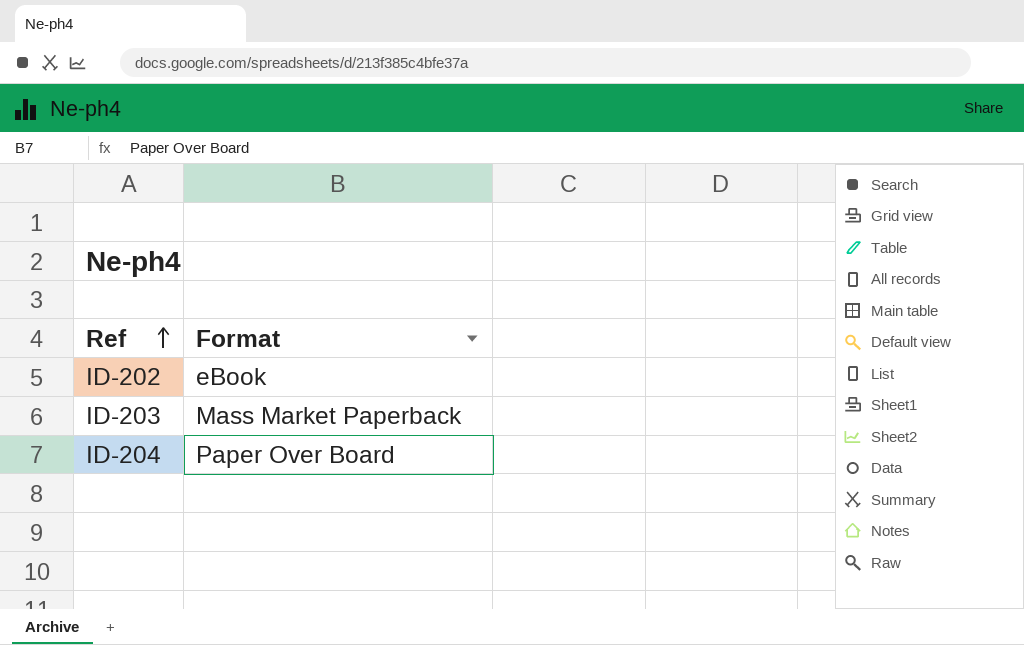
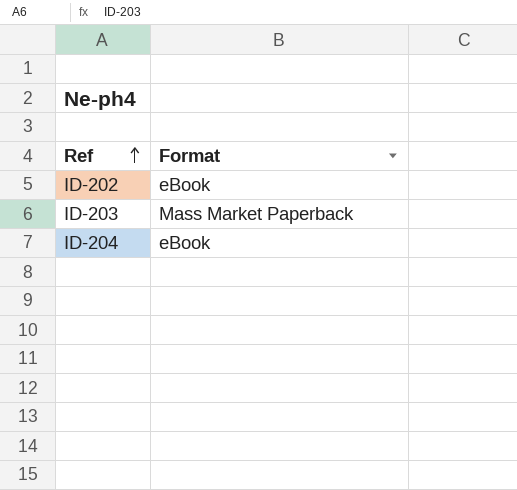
ID-204 | Format: Paper Over Board -> eBook

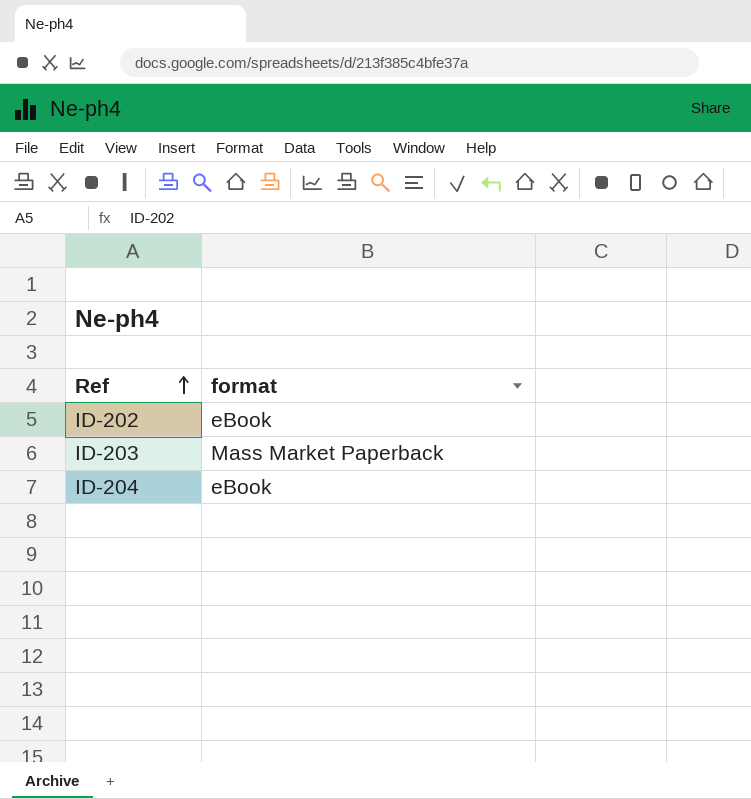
column name: Format -> format

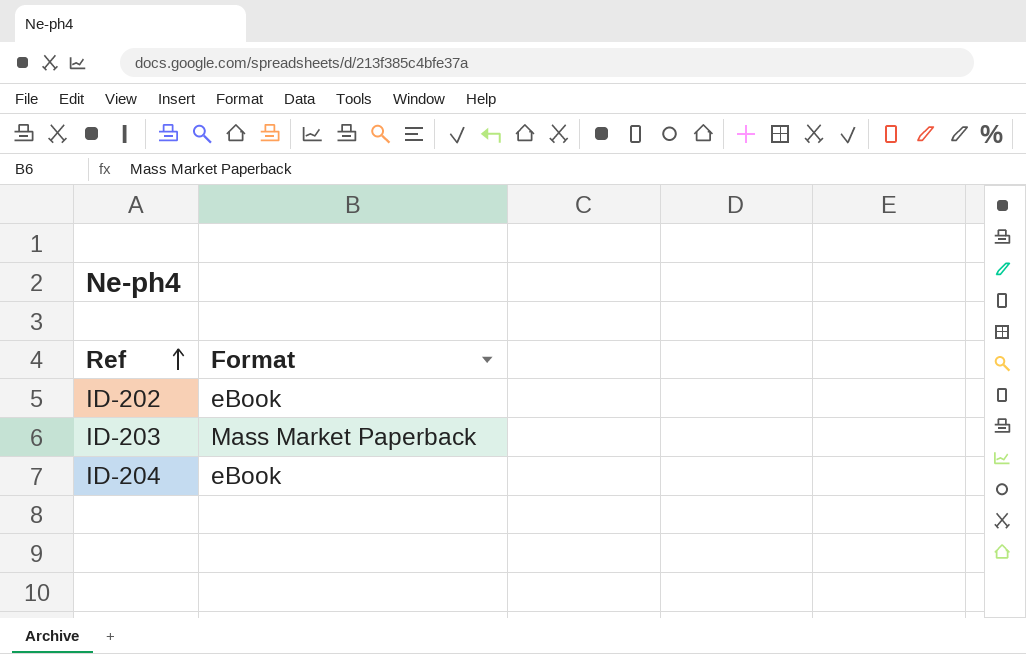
column name: format -> Format

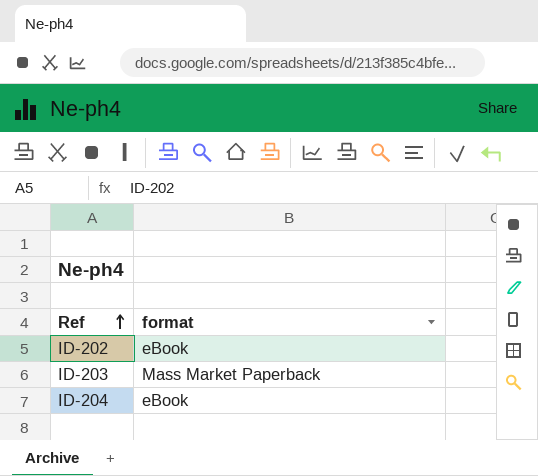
column name: Format -> format

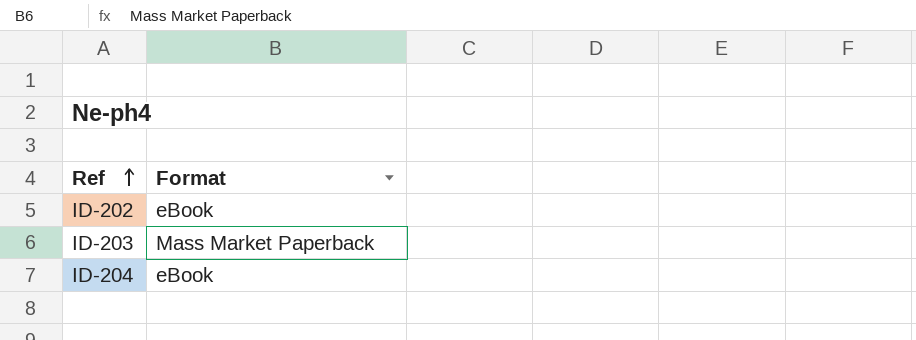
column name: format -> Format

